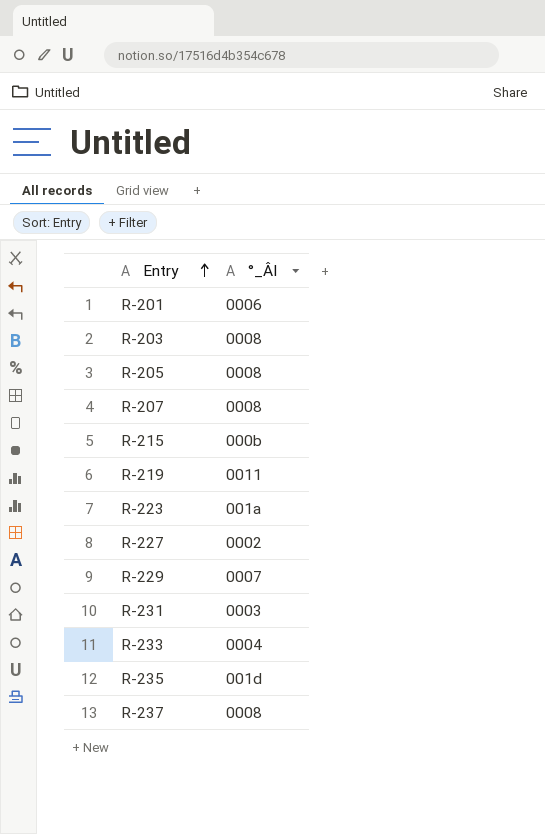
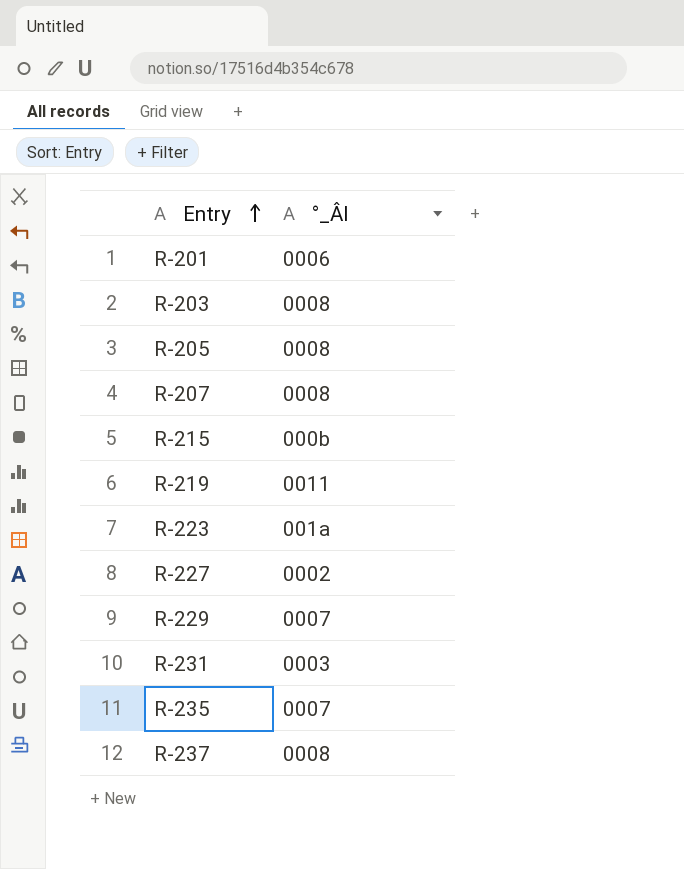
row R-233: 0004 -> none
R-235 | °_ÂI: 001d -> 0007

